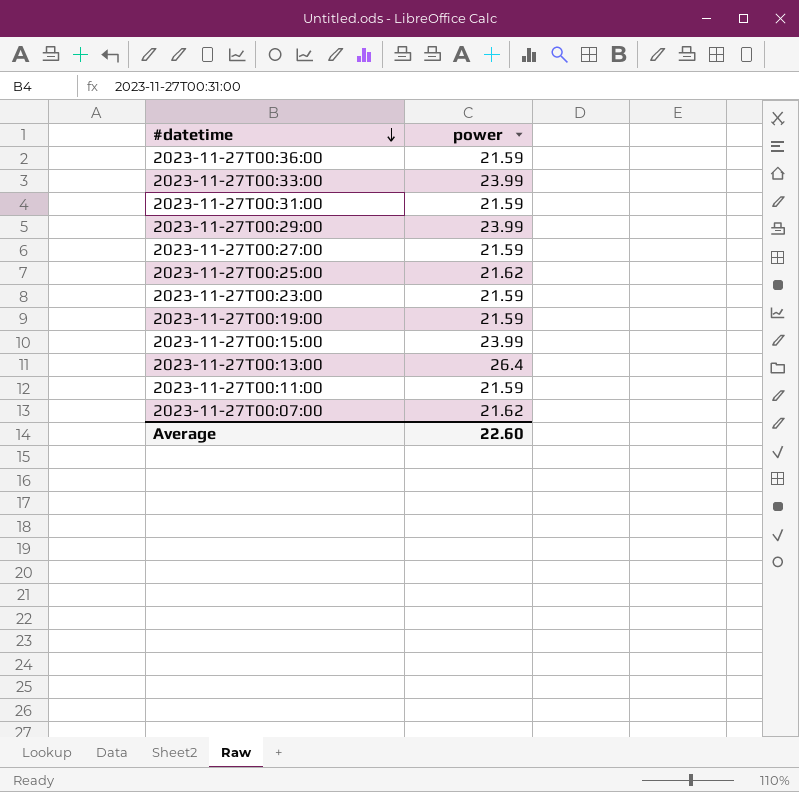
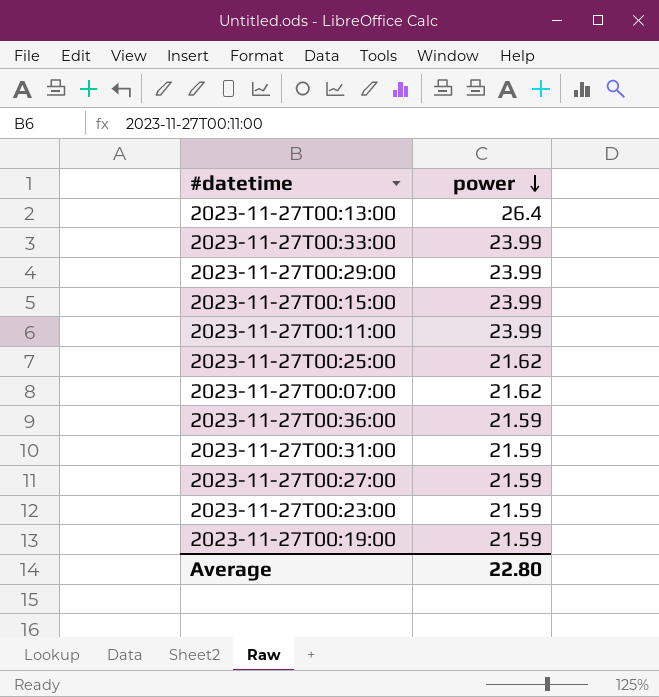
row order: #datetime descending -> power descending
2023-11-27T00:11:00 | power: 21.59 -> 23.99
Average | power: 22.60 -> 22.80

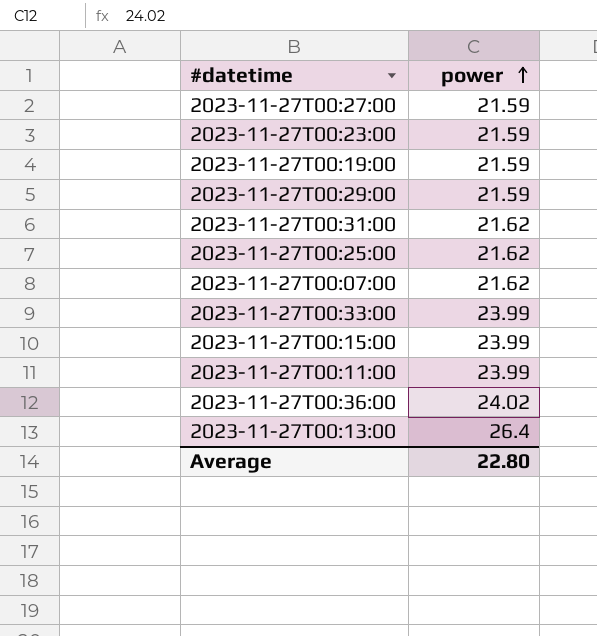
row order: power descending -> power ascending
2023-11-27T00:29:00 | power: 23.99 -> 21.59
2023-11-27T00:31:00 | power: 21.59 -> 21.62
2023-11-27T00:36:00 | power: 21.59 -> 24.02

